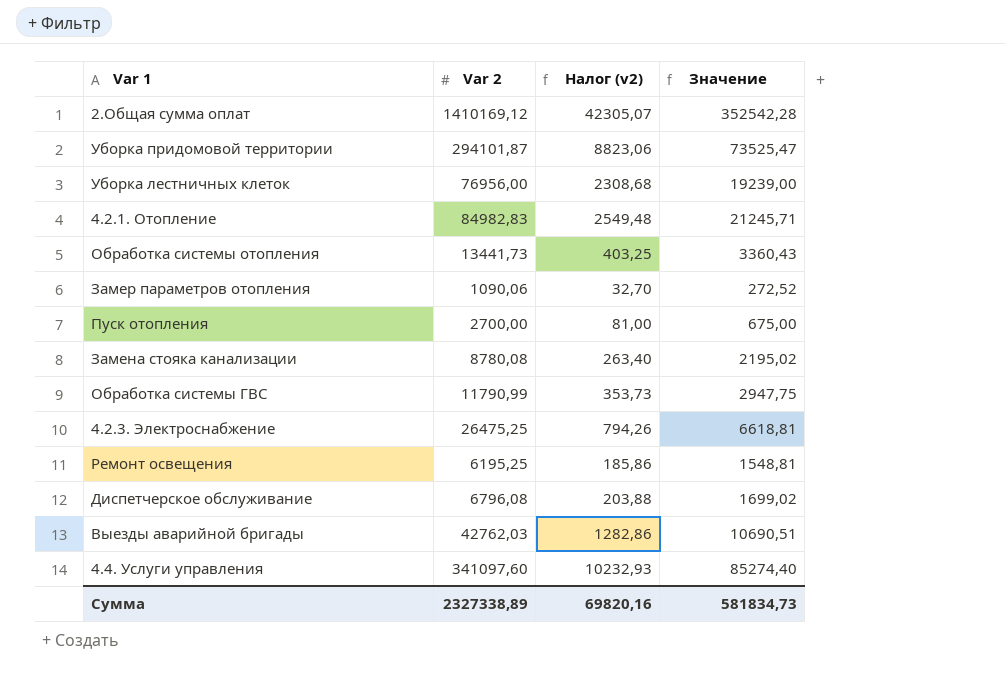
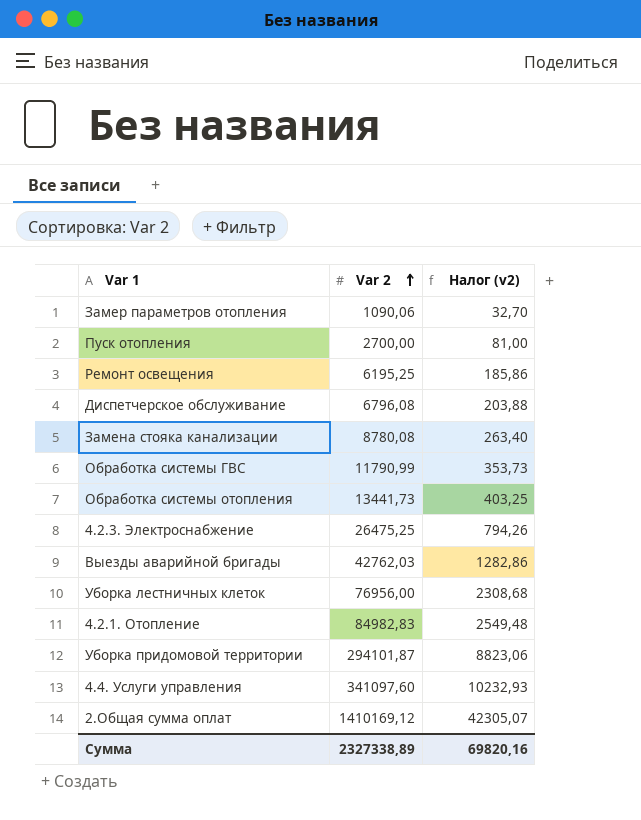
row order: none -> Var 2 ascending
column Значение | formula: [Var 2] * 0,25 -> none

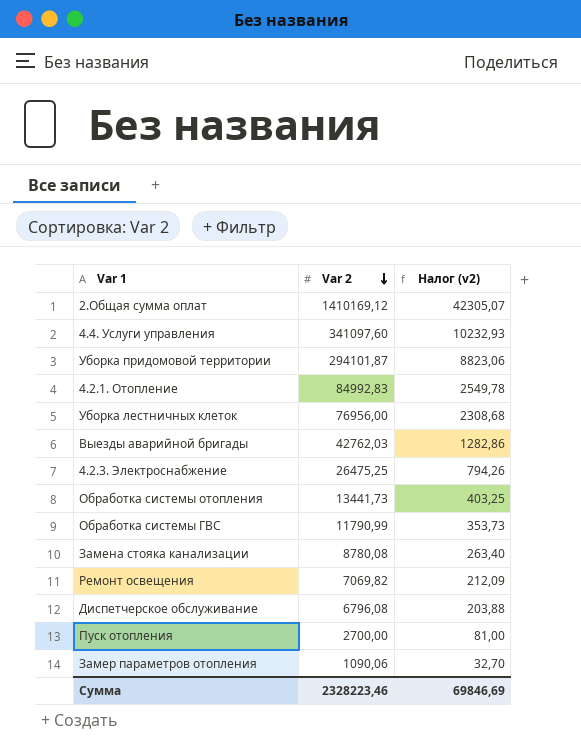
row order: Var 2 ascending -> Var 2 descending
4.2.1. Отопление | Var 2: 84982,83 -> 84992,83
4.2.1. Отопление | Налог (v2): 2549,48 -> 2549,78
Ремонт освещения | Var 2: 6195,25 -> 7069,82
Ремонт освещения | Налог (v2): 185,86 -> 212,09
Сумма | Var 2: 2327338,89 -> 2328223,46
Сумма | Налог (v2): 69820,16 -> 69846,69

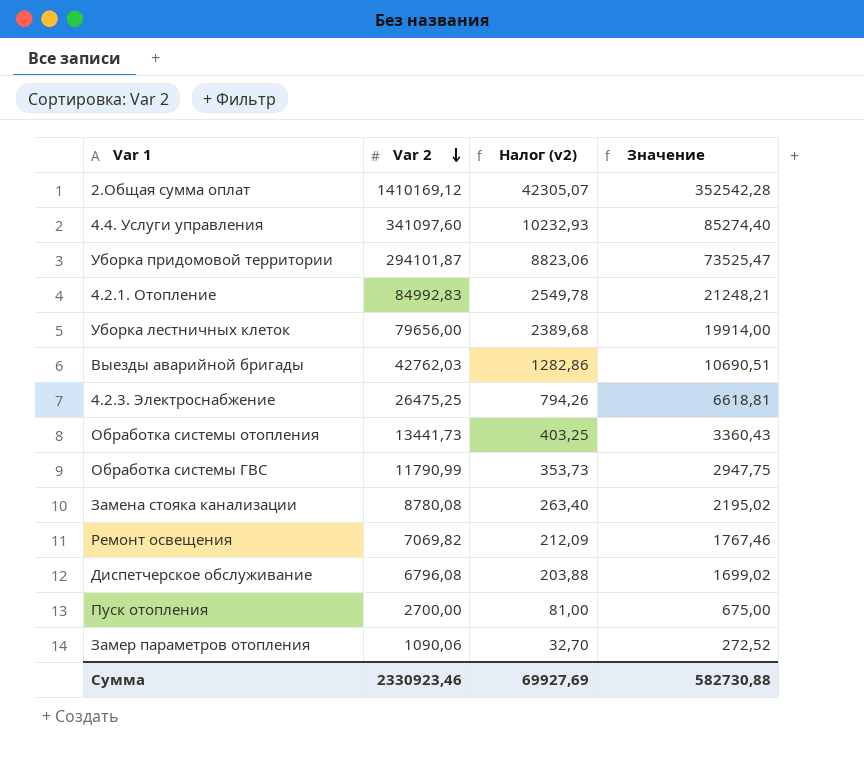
column Значение | formula: none -> [Var 2] * 0,25
Уборка лестничных клеток | Var 2: 76956,00 -> 79656,00
Уборка лестничных клеток | Налог (v2): 2308,68 -> 2389,68
Сумма | Var 2: 2328223,46 -> 2330923,46
Сумма | Налог (v2): 69846,69 -> 69927,69

